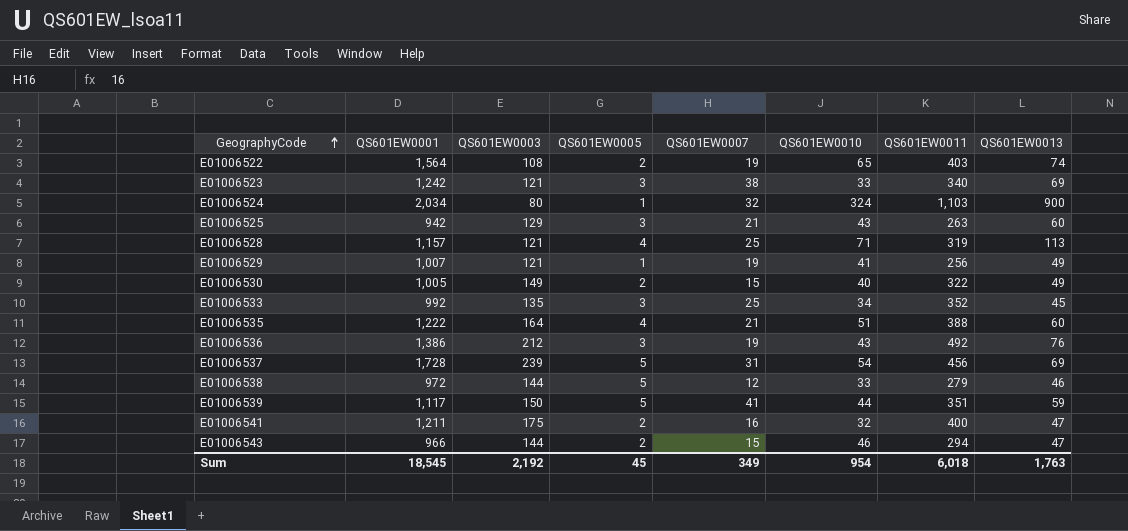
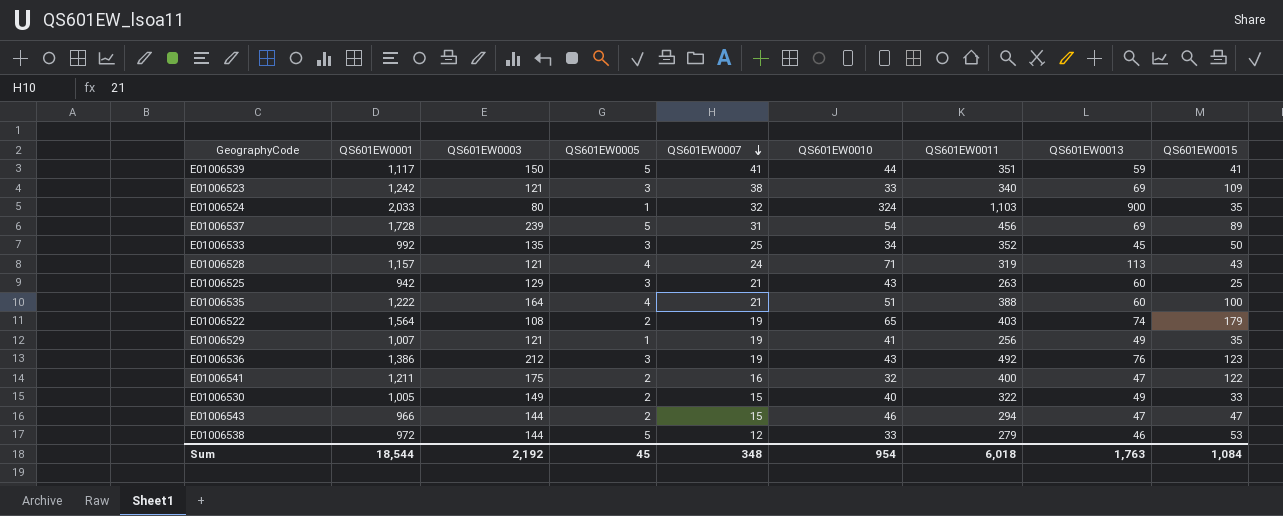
row order: GeographyCode ascending -> QS601EW0007 descending
column QS601EW0015 | position: none -> 9
E01006524 | QS601EW0001: 2,034 -> 2,033
E01006528 | QS601EW0007: 25 -> 24
Sum | QS601EW0001: 18,545 -> 18,544
Sum | QS601EW0007: 349 -> 348

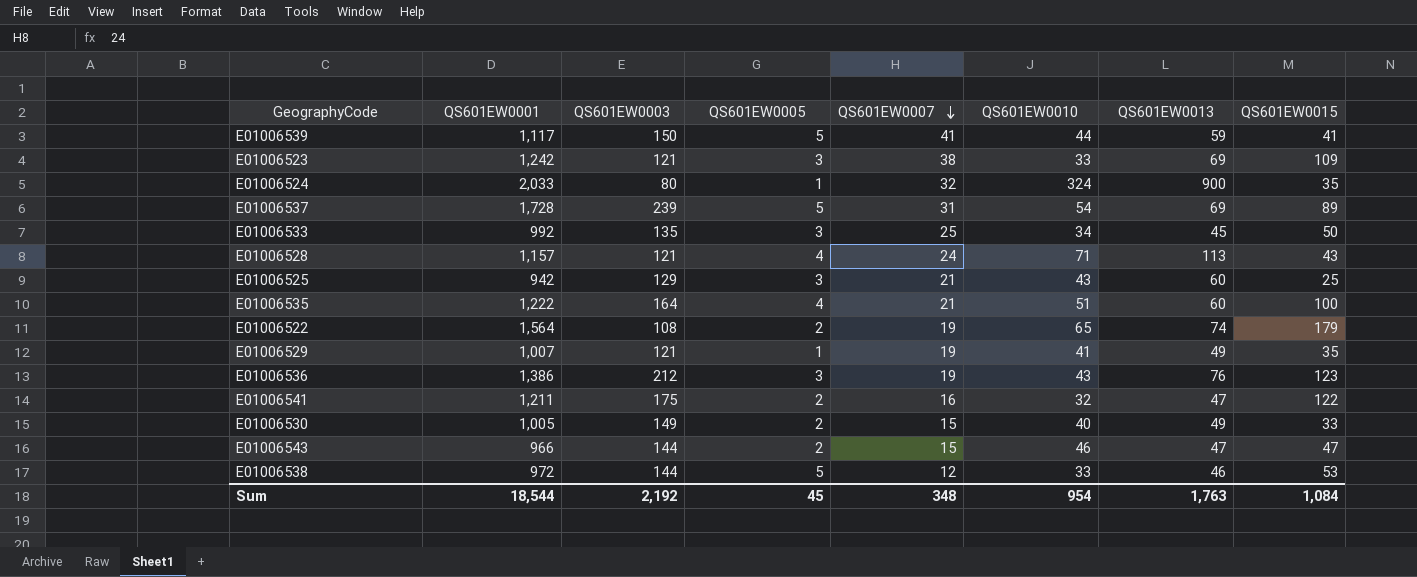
column QS601EW0011 | position: 7 -> none

